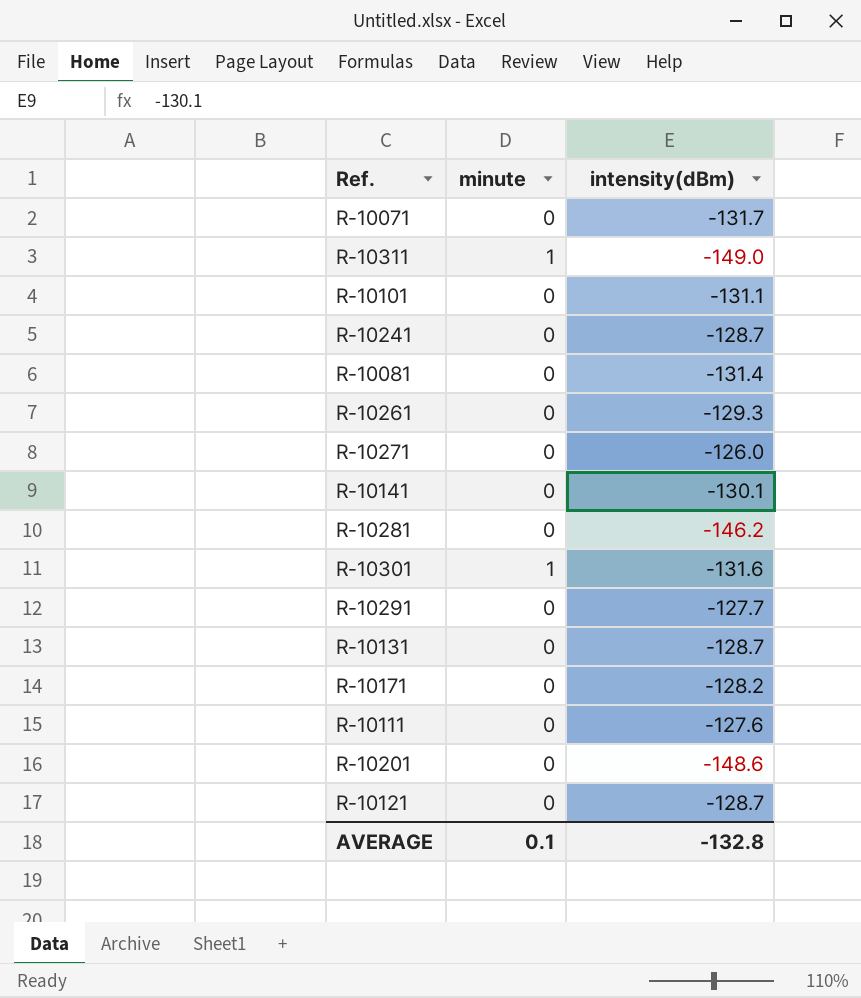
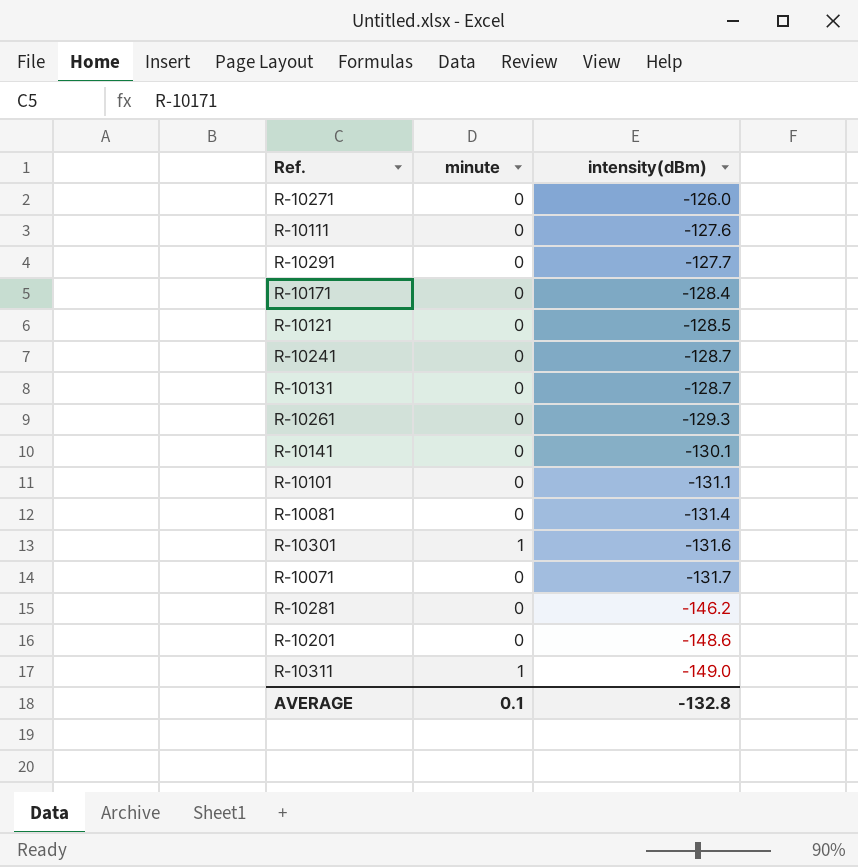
row order: none -> intensity(dBm) descending
R-10171 | intensity(dBm): -128.2 -> -128.4
R-10121 | intensity(dBm): -128.7 -> -128.5

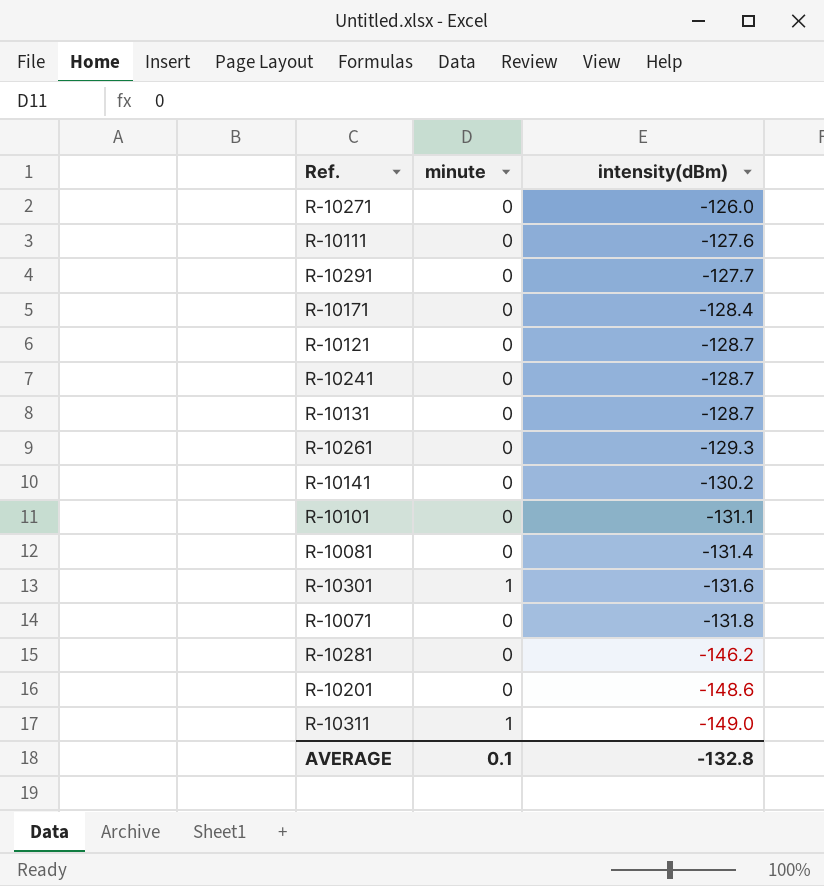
R-10121 | intensity(dBm): -128.5 -> -128.7
R-10141 | intensity(dBm): -130.1 -> -130.2
R-10071 | intensity(dBm): -131.7 -> -131.8

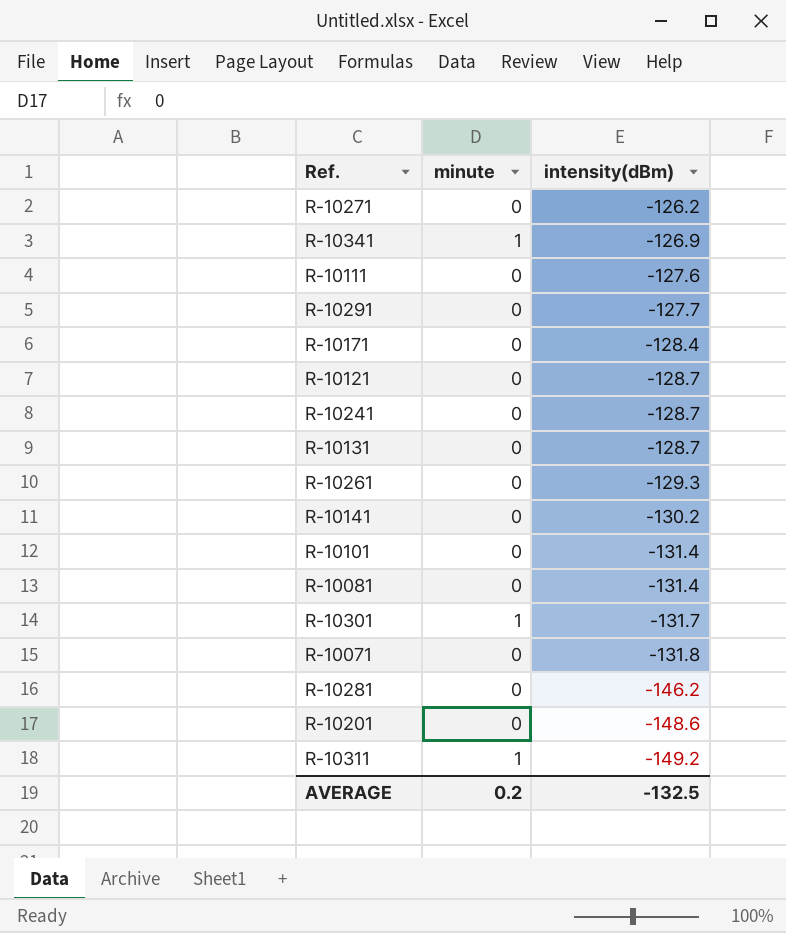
R-10271 | intensity(dBm): -126.0 -> -126.2
row R-10341: none -> 1 | -126.9
R-10101 | intensity(dBm): -131.1 -> -131.4
R-10301 | intensity(dBm): -131.6 -> -131.7
R-10311 | intensity(dBm): -149.0 -> -149.2
AVERAGE | minute: 0.1 -> 0.2
AVERAGE | intensity(dBm): -132.8 -> -132.5

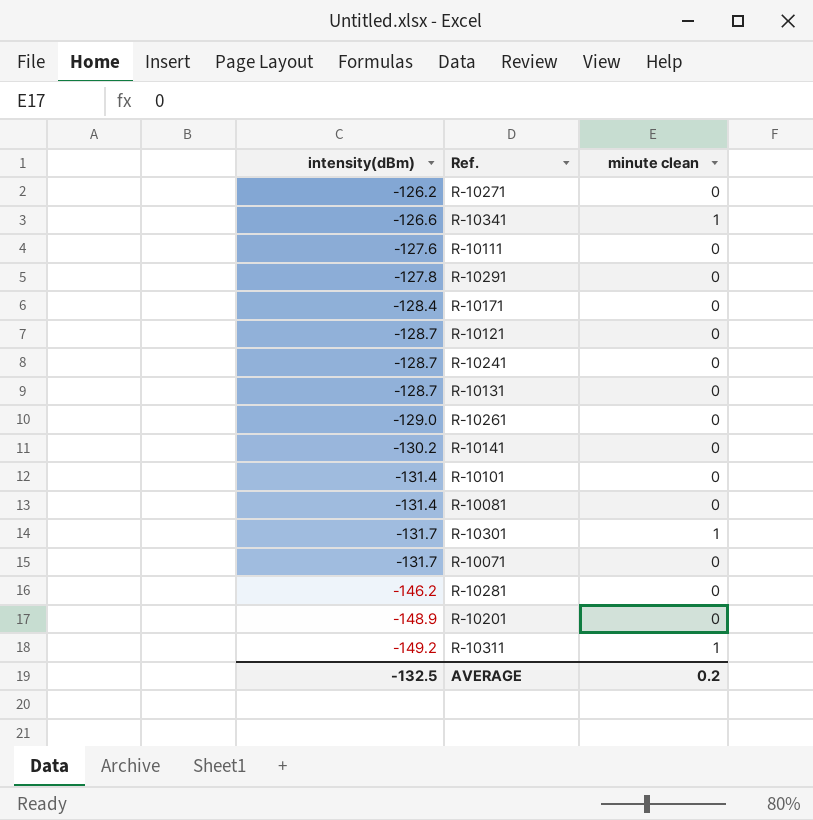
column intensity(dBm) | position: 3 -> 1
column name: minute -> minute clean
R-10341 | intensity(dBm): -126.9 -> -126.6
R-10291 | intensity(dBm): -127.7 -> -127.8
R-10261 | intensity(dBm): -129.3 -> -129.0
R-10071 | intensity(dBm): -131.8 -> -131.7
R-10201 | intensity(dBm): -148.6 -> -148.9

